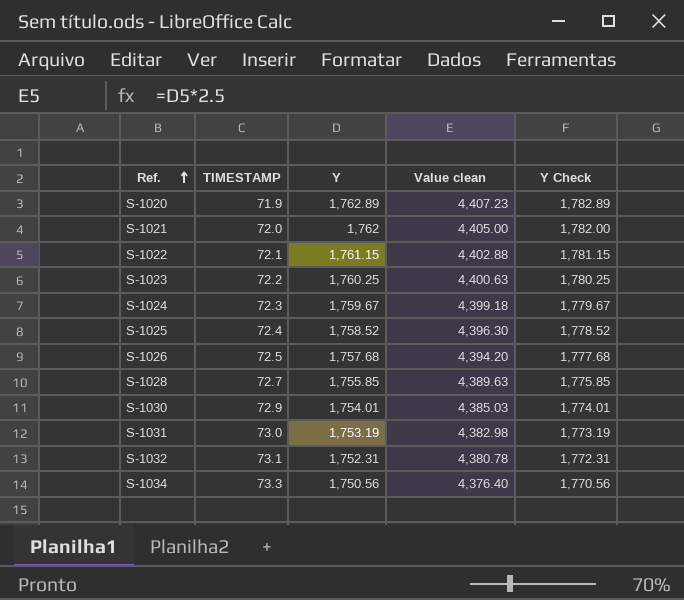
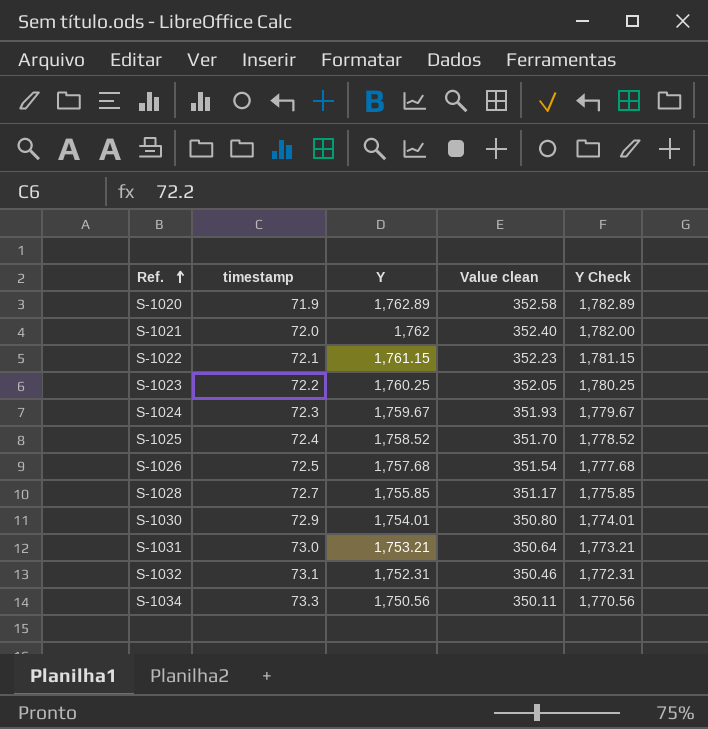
column name: TIMESTAMP -> timestamp
column Value clean | formula: [Y] * 2.5 -> [Y] * 0.2
S-1031 | Y: 1,753.19 -> 1,753.21
S-1031 | Y Check: 1,773.19 -> 1,773.21

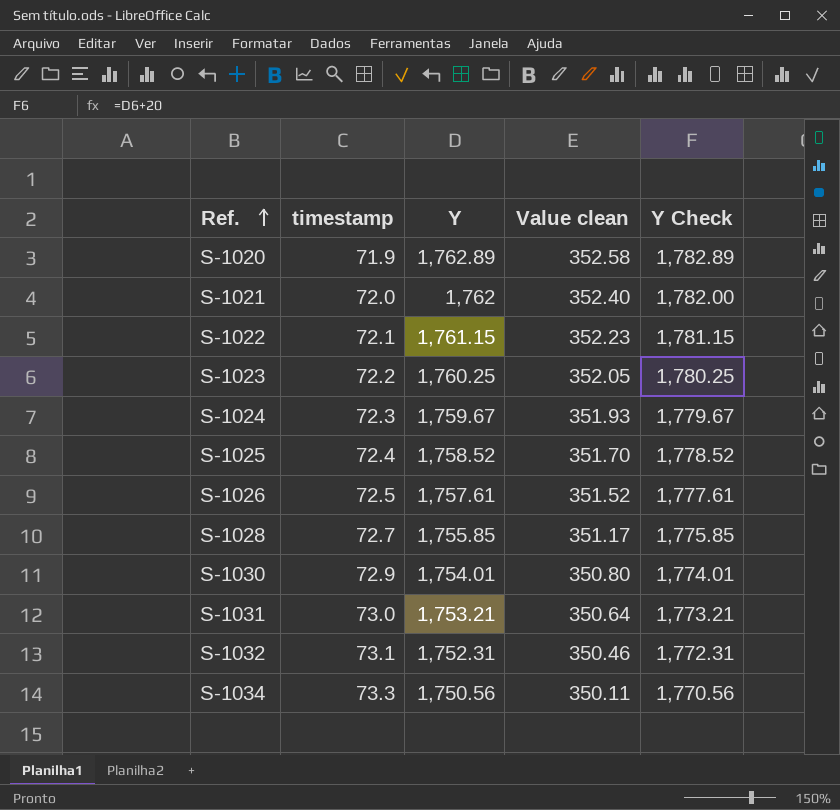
S-1026 | Y: 1,757.68 -> 1,757.61
S-1026 | Value clean: 351.54 -> 351.52
S-1026 | Y Check: 1,777.68 -> 1,777.61

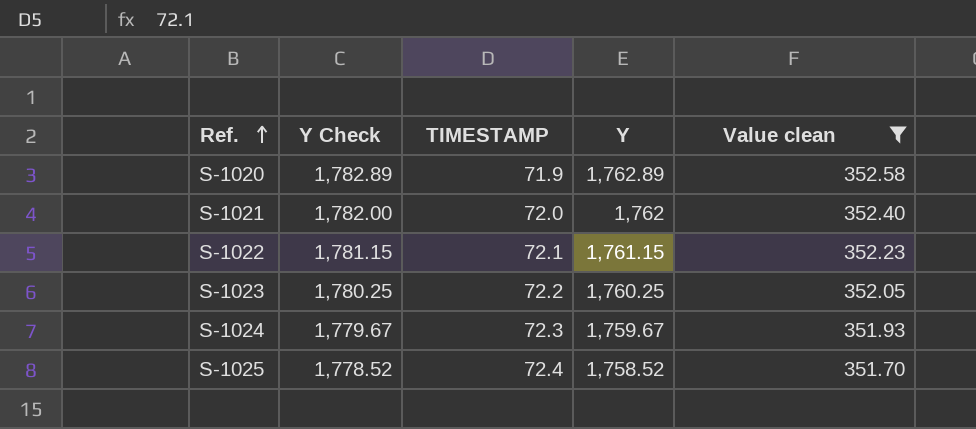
filter: none -> Value clean >= 351.70
column Y Check | position: 5 -> 2
column name: timestamp -> TIMESTAMP

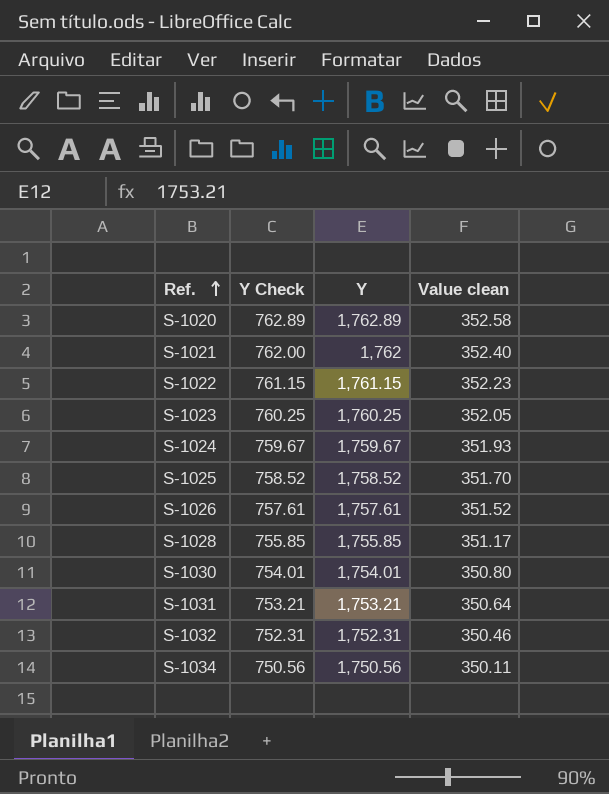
filter: Value clean >= 351.70 -> none
column TIMESTAMP | position: 3 -> none
column Y Check | formula: [Y] + 20 -> [Y] - 1000

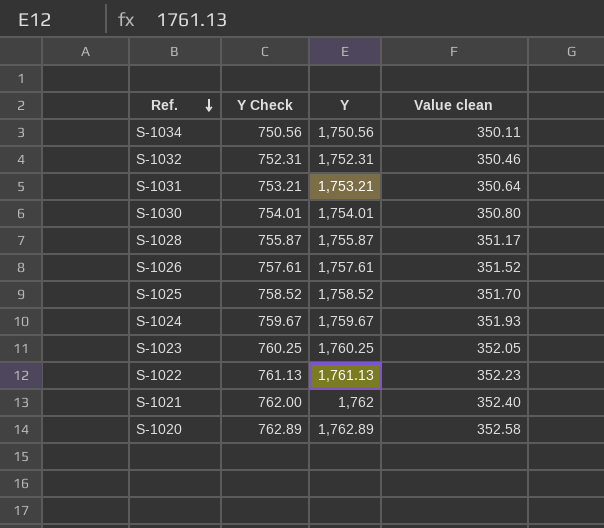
row order: Ref. ascending -> Ref. descending
S-1028 | Y Check: 755.85 -> 755.87
S-1028 | Y: 1,755.85 -> 1,755.87
S-1022 | Y Check: 761.15 -> 761.13
S-1022 | Y: 1,761.15 -> 1,761.13

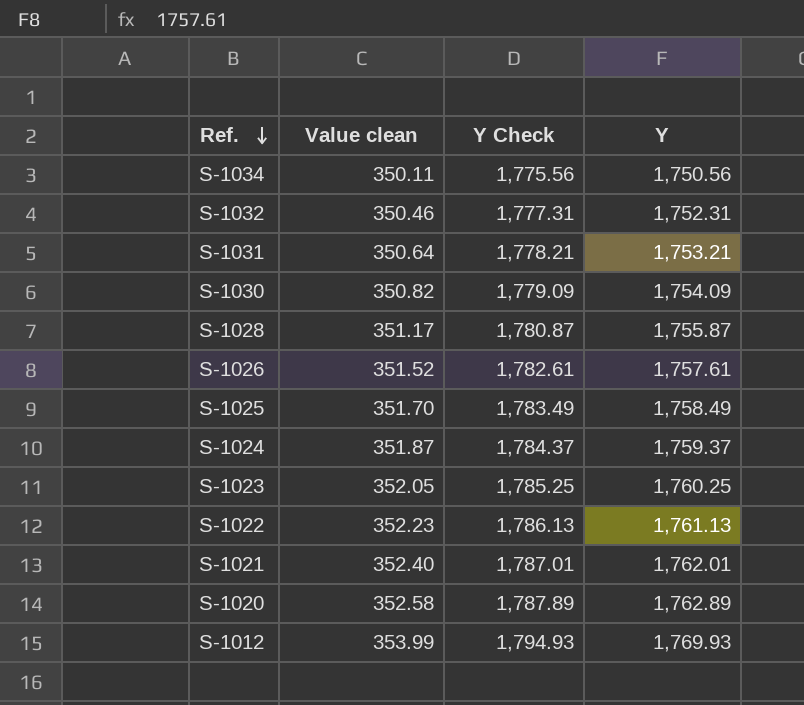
column Value clean | position: 4 -> 2
column Y Check | formula: [Y] - 1000 -> [Y] + 25
S-1030 | Value clean: 350.80 -> 350.82
S-1030 | Y: 1,754.01 -> 1,754.09
S-1025 | Y: 1,758.52 -> 1,758.49
S-1024 | Value clean: 351.93 -> 351.87
S-1024 | Y: 1,759.67 -> 1,759.37
S-1021 | Y: 1,762 -> 1,762.01
row S-1012: none -> 353.99 | 1,794.93 | 1,769.93

